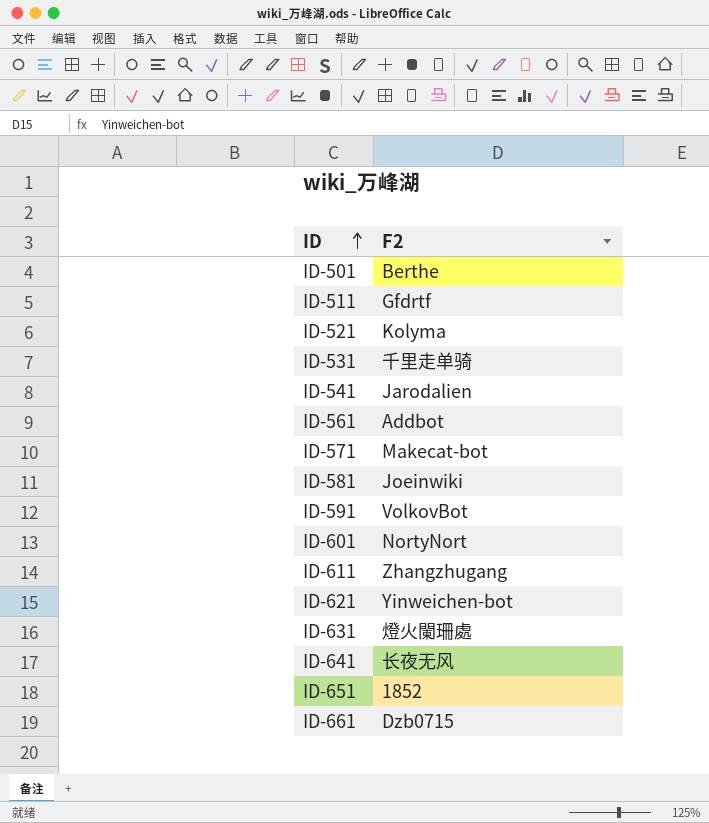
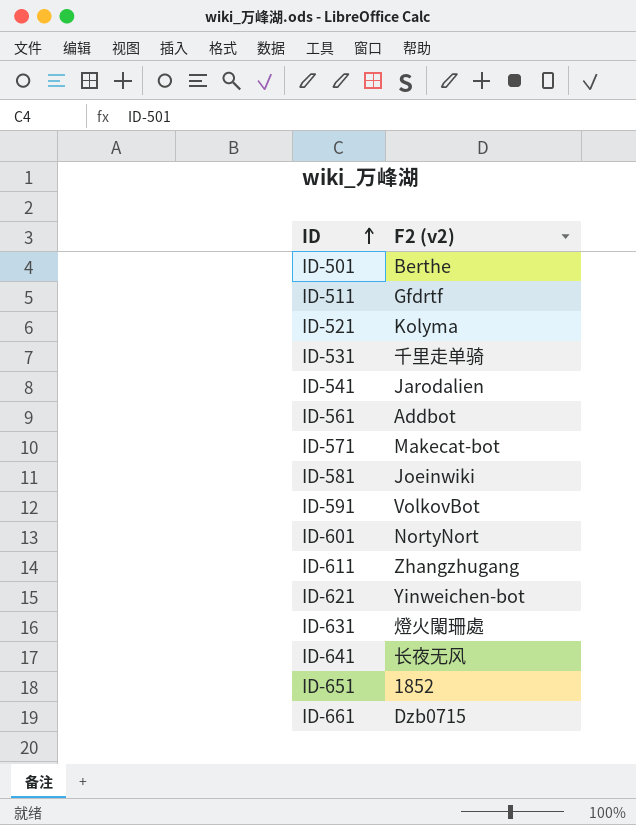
column name: F2 -> F2 (v2)

